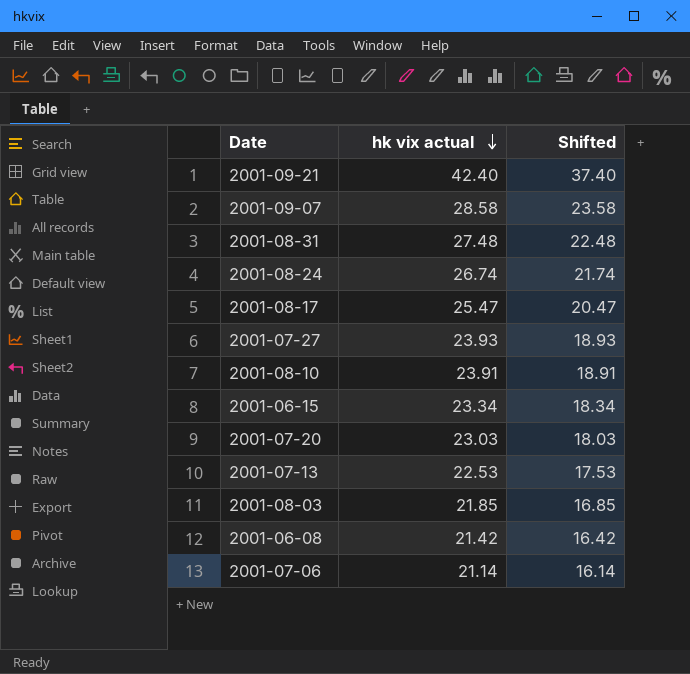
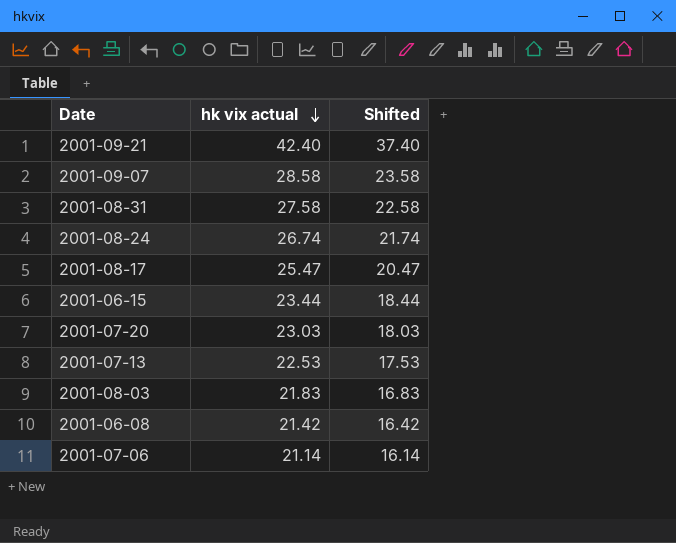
row 2001-07-27: 23.93 | 18.93 -> none
row 2001-08-10: 23.91 | 18.91 -> none
2001-08-31 | hk vix actual: 27.48 -> 27.58
2001-08-31 | Shifted: 22.48 -> 22.58
2001-06-15 | hk vix actual: 23.34 -> 23.44
2001-06-15 | Shifted: 18.34 -> 18.44
2001-08-03 | hk vix actual: 21.85 -> 21.83
2001-08-03 | Shifted: 16.85 -> 16.83

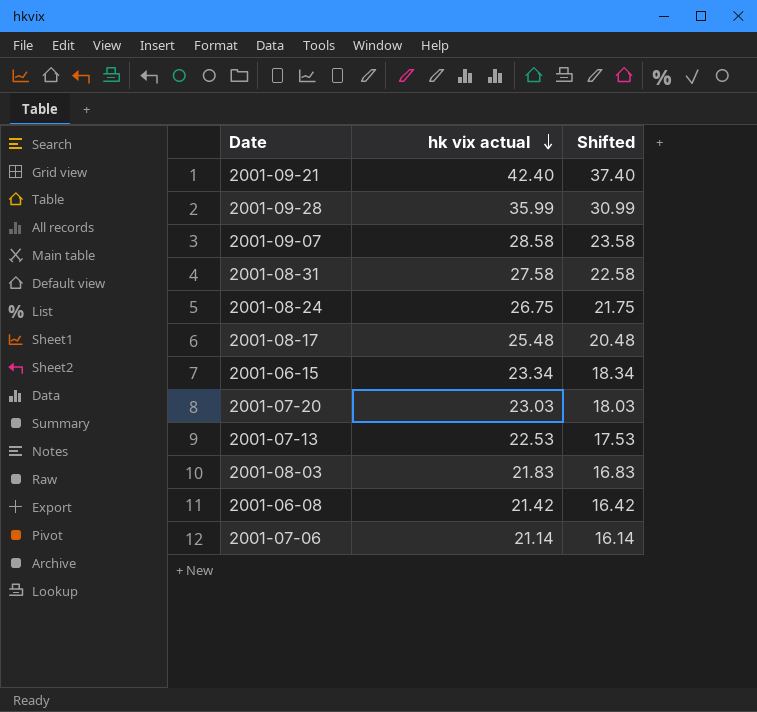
row 2001-09-28: none -> 35.99 | 30.99
2001-08-24 | hk vix actual: 26.74 -> 26.75
2001-08-24 | Shifted: 21.74 -> 21.75
2001-08-17 | hk vix actual: 25.47 -> 25.48
2001-08-17 | Shifted: 20.47 -> 20.48
2001-06-15 | hk vix actual: 23.44 -> 23.34
2001-06-15 | Shifted: 18.44 -> 18.34

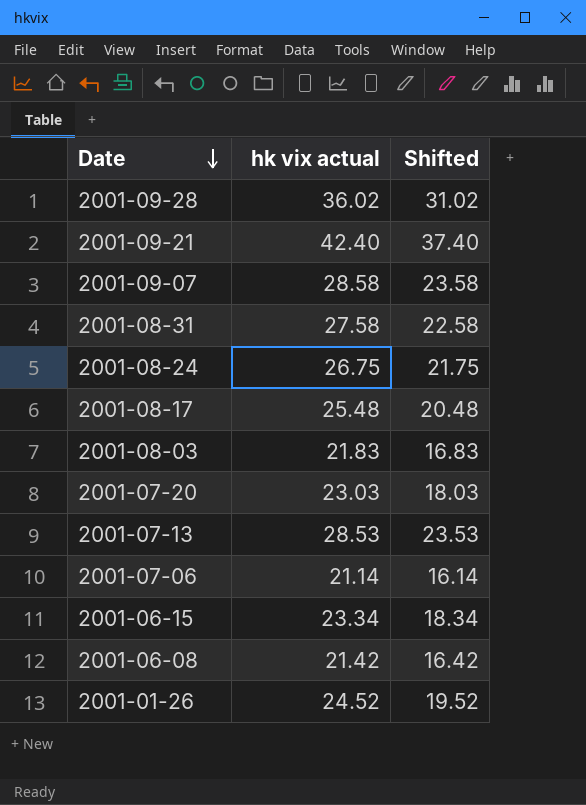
row order: hk vix actual descending -> Date descending
2001-09-28 | hk vix actual: 35.99 -> 36.02
2001-09-28 | Shifted: 30.99 -> 31.02
2001-07-13 | hk vix actual: 22.53 -> 28.53
2001-07-13 | Shifted: 17.53 -> 23.53
row 2001-01-26: none -> 24.52 | 19.52

